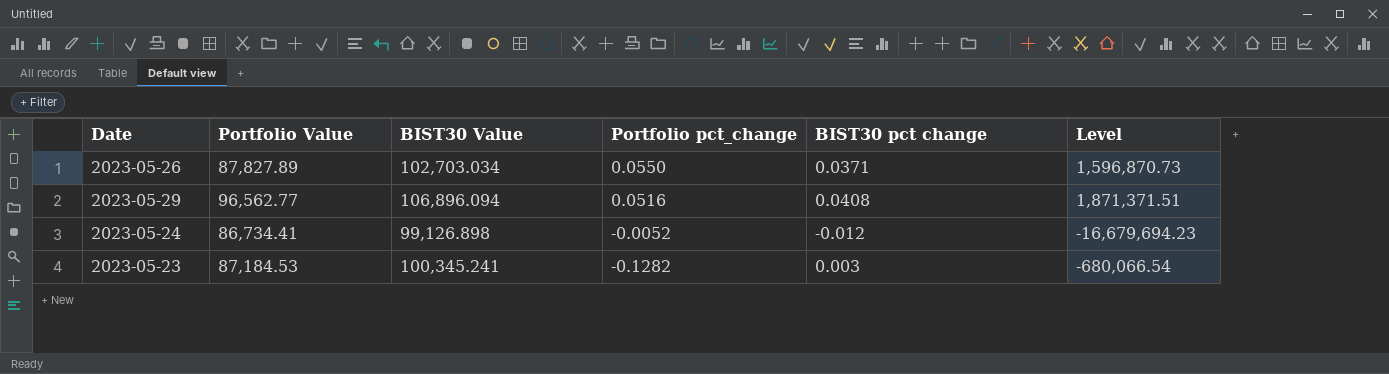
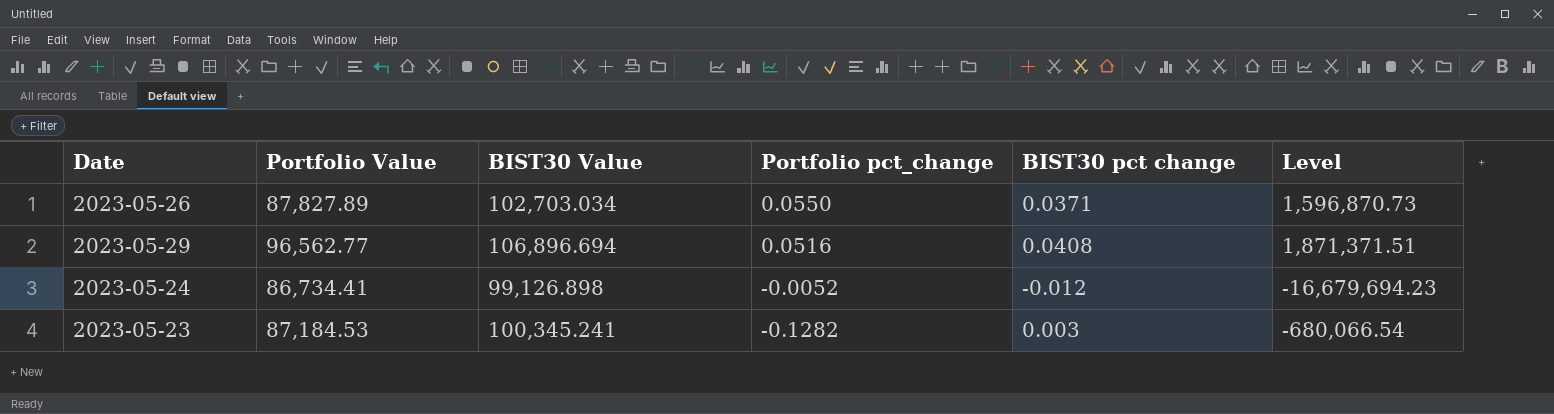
2023-05-29 | BIST30 Value: 106,896.094 -> 106,896.694

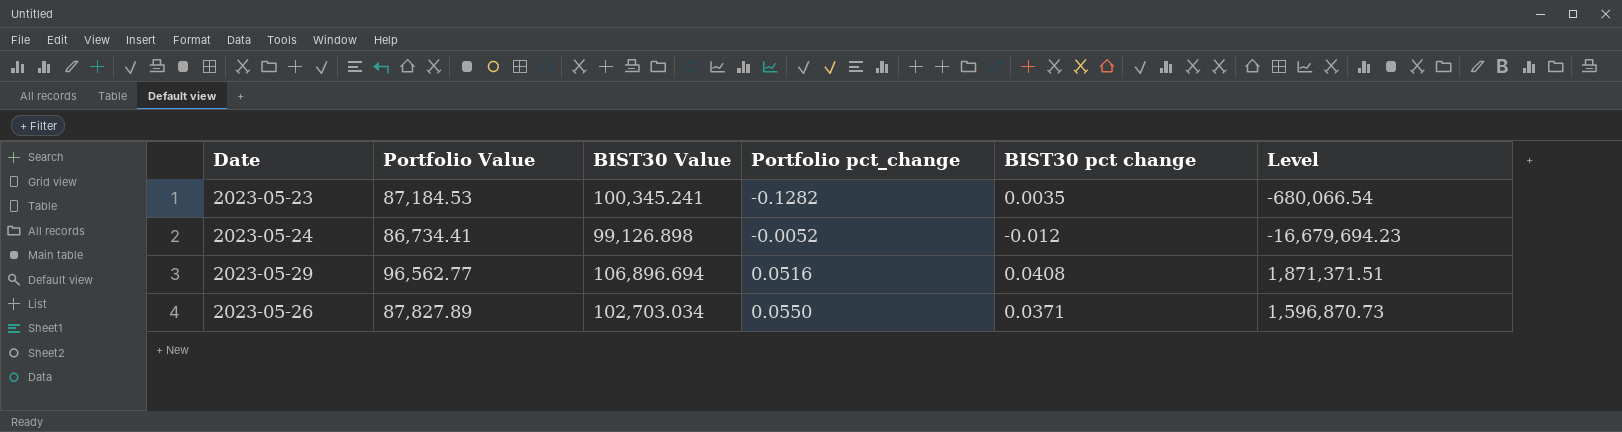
row order: Portfolio pct_change descending -> Portfolio pct_change ascending
2023-05-23 | BIST30 pct change: 0.003 -> 0.0035

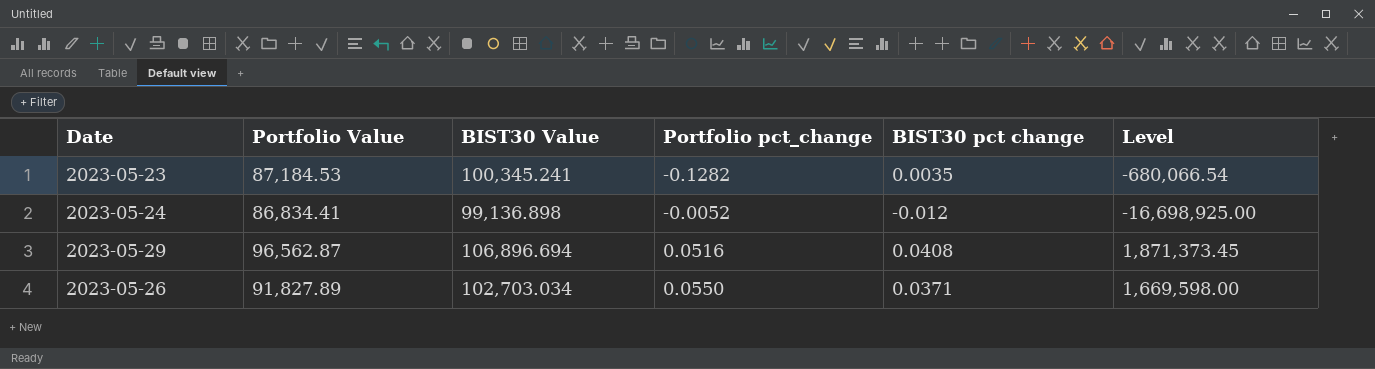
2023-05-24 | Portfolio Value: 86,734.41 -> 86,834.41
2023-05-24 | BIST30 Value: 99,126.898 -> 99,136.898
2023-05-24 | Level: -16,679,694.23 -> -16,698,925.00
2023-05-29 | Portfolio Value: 96,562.77 -> 96,562.87
2023-05-29 | Level: 1,871,371.51 -> 1,871,373.45
2023-05-26 | Portfolio Value: 87,827.89 -> 91,827.89
2023-05-26 | Level: 1,596,870.73 -> 1,669,598.00

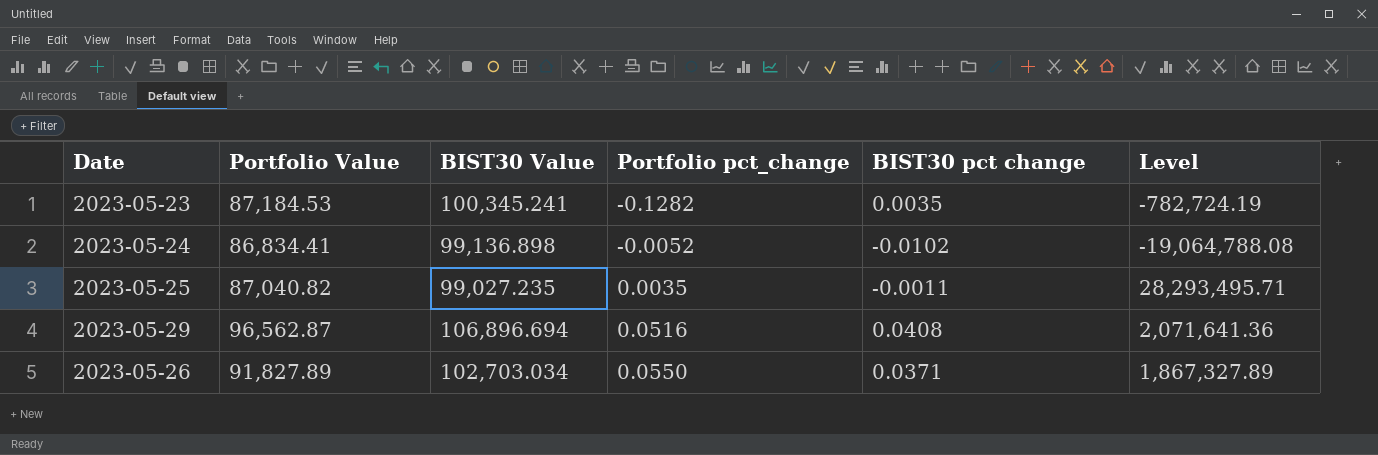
column Level | formula: [Portfolio Value] / [Portfolio pct_change] -> [BIST30 Value] / [Portfolio pct_change]
2023-05-24 | BIST30 pct change: -0.012 -> -0.0102
row 2023-05-25: none -> 87,040.82 | 99,027.235 | 0.0035 | -0.0011 | 28,293,495.71

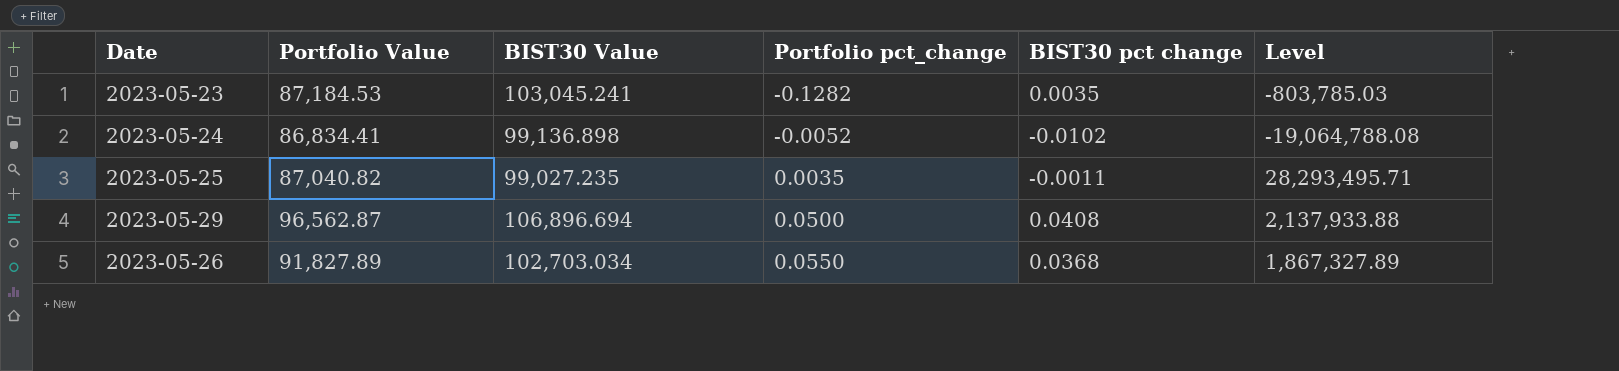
2023-05-23 | BIST30 Value: 100,345.241 -> 103,045.241
2023-05-23 | Level: -782,724.19 -> -803,785.03
2023-05-29 | Portfolio pct_change: 0.0516 -> 0.0500
2023-05-29 | Level: 2,071,641.36 -> 2,137,933.88
2023-05-26 | BIST30 pct change: 0.0371 -> 0.0368

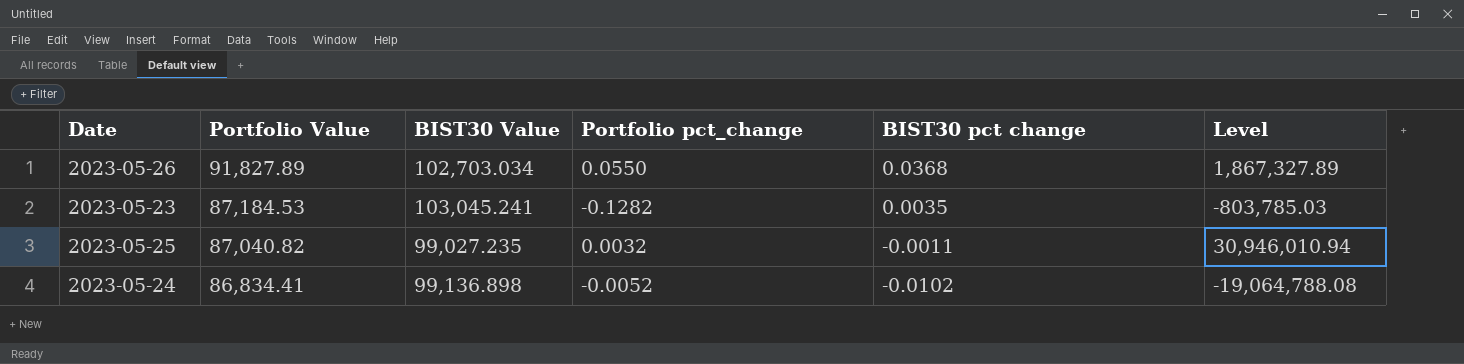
row order: Portfolio pct_change ascending -> Portfolio Value descending
row 2023-05-29: 96,562.87 | 106,896.694 | 0.0500 | 0.0408 | 2,137,933.88 -> none
2023-05-25 | Portfolio pct_change: 0.0035 -> 0.0032
2023-05-25 | Level: 28,293,495.71 -> 30,946,010.94

